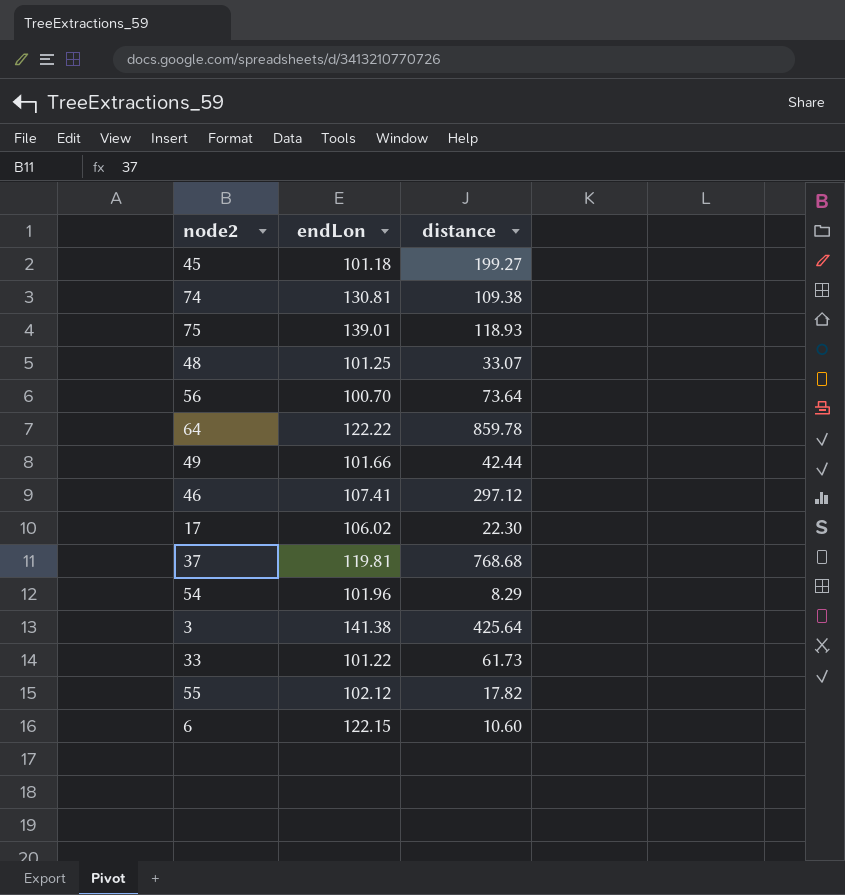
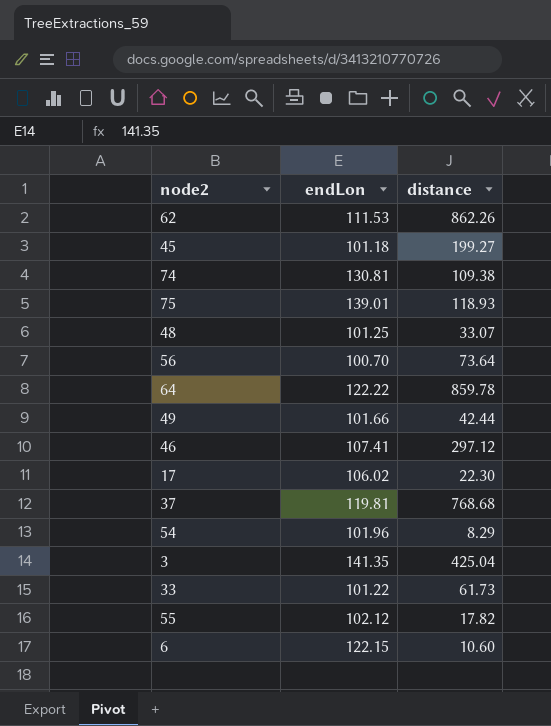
row 62: none -> 111.53 | 862.26
3 | endLon: 141.38 -> 141.35
3 | distance: 425.64 -> 425.04

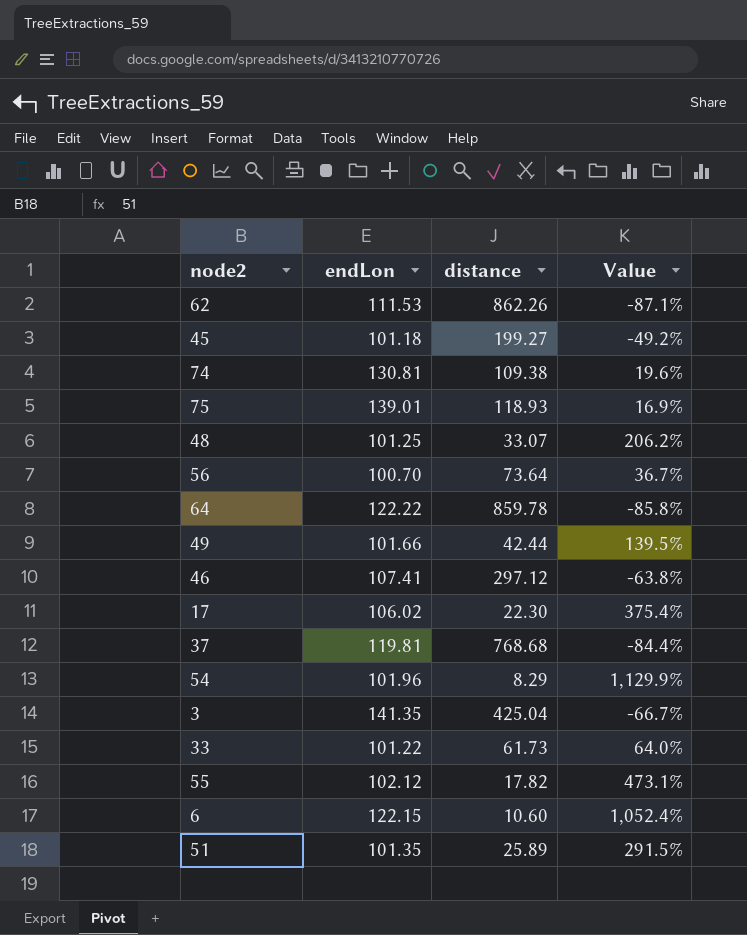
column Value | formula: none -> ([endLon] - [distance]) / [distance]
row 51: none -> 101.35 | 25.89 | 291.5%

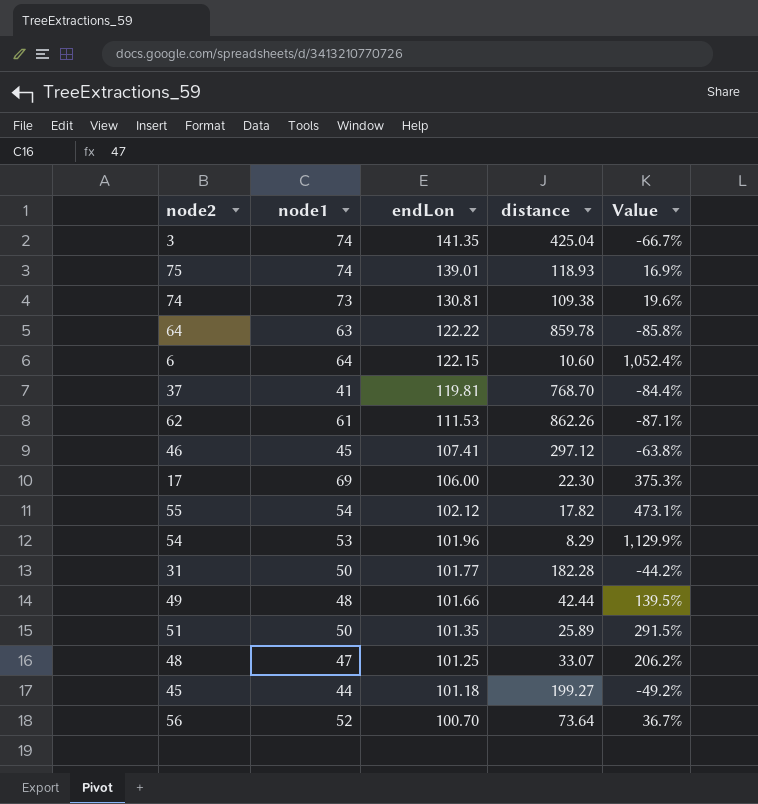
row order: none -> endLon descending
column node1 | position: none -> 2
row 33: 101.22 | 61.73 | 64.0% -> none
37 | distance: 768.68 -> 768.70
17 | endLon: 106.02 -> 106.00
17 | Value: 375.4% -> 375.3%
row 31: none -> 50 | 101.77 | 182.28 | -44.2%

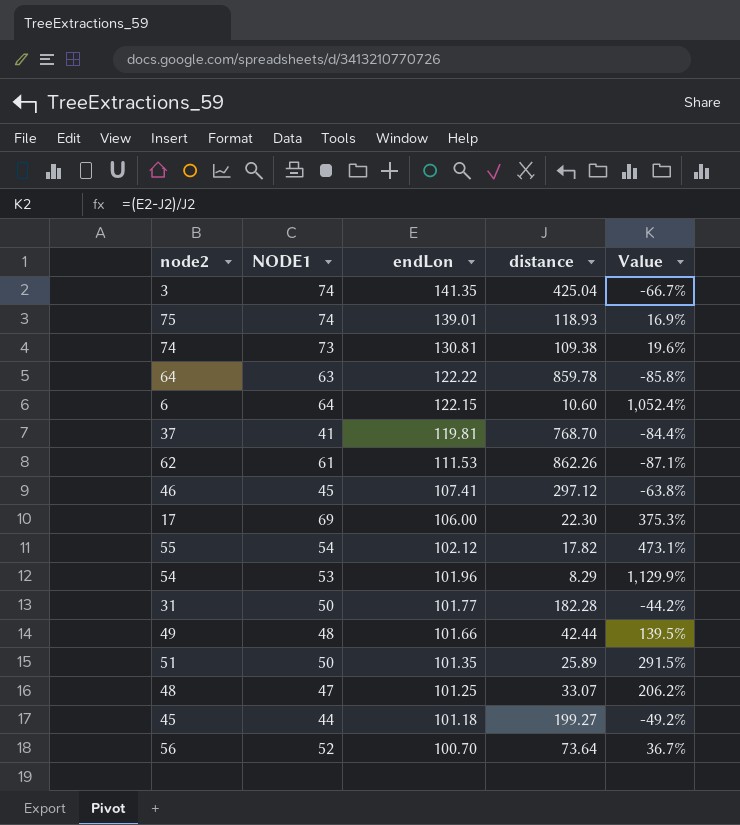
column name: node1 -> NODE1

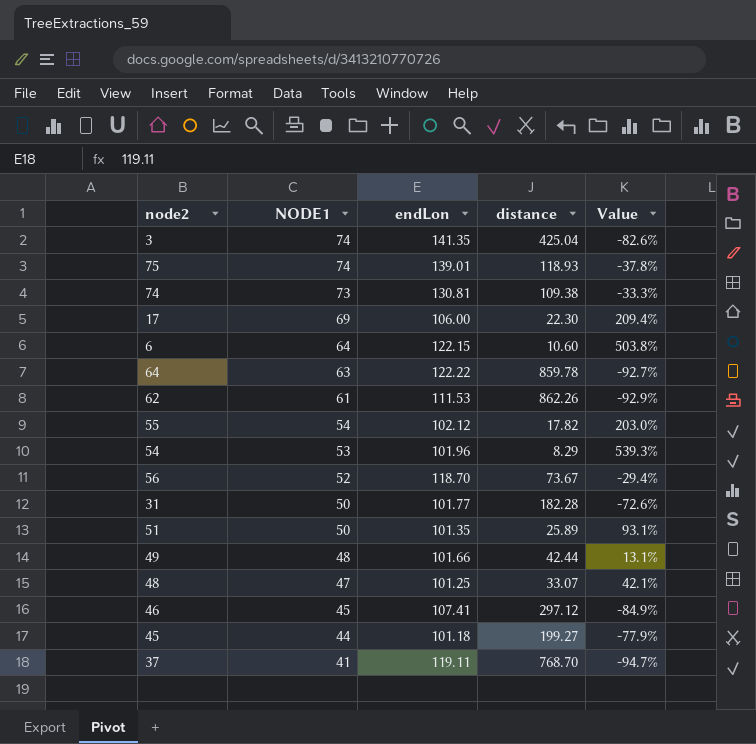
row order: endLon descending -> NODE1 descending
column Value | formula: ([endLon] - [distance]) / [distance] -> ([NODE1] - [distance]) / [distance]
56 | endLon: 100.70 -> 118.70
56 | distance: 73.64 -> 73.67
37 | endLon: 119.81 -> 119.11

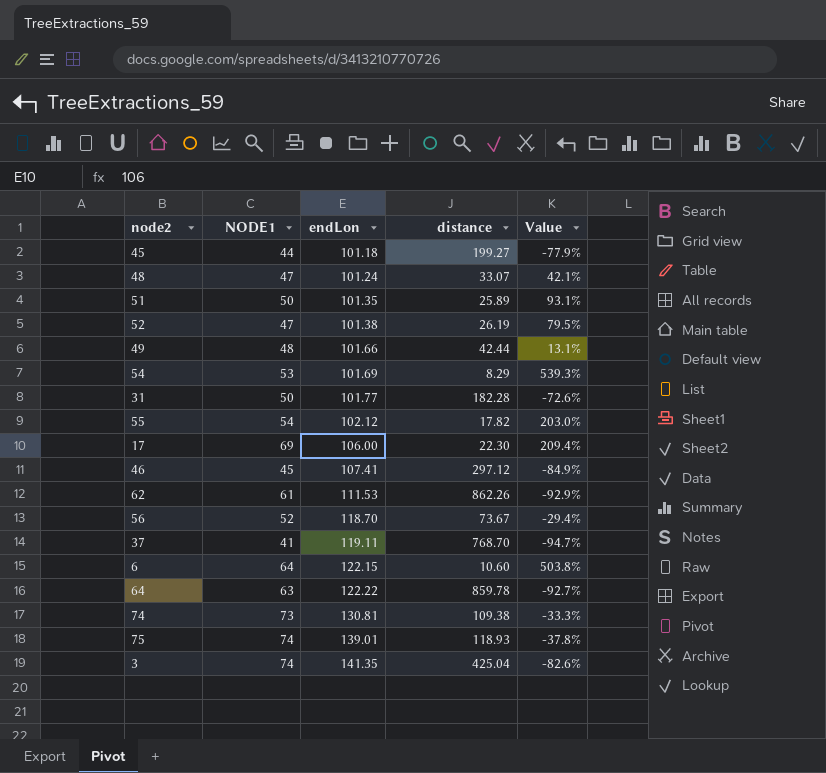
row order: NODE1 descending -> endLon ascending
48 | endLon: 101.25 -> 101.24
row 52: none -> 47 | 101.38 | 26.19 | 79.5%
54 | endLon: 101.96 -> 101.69

